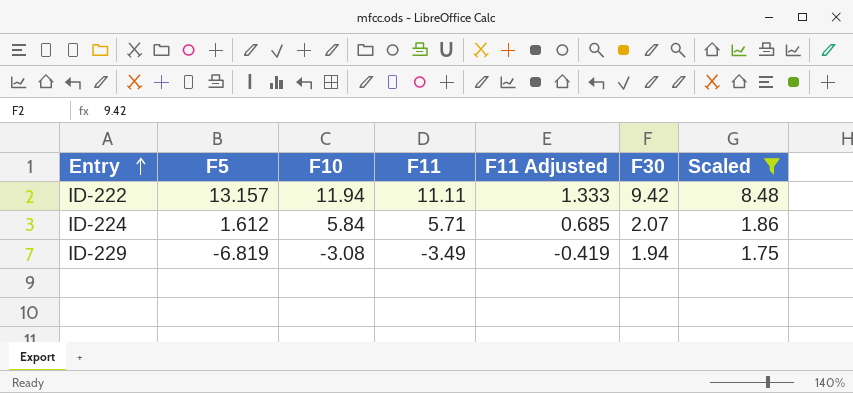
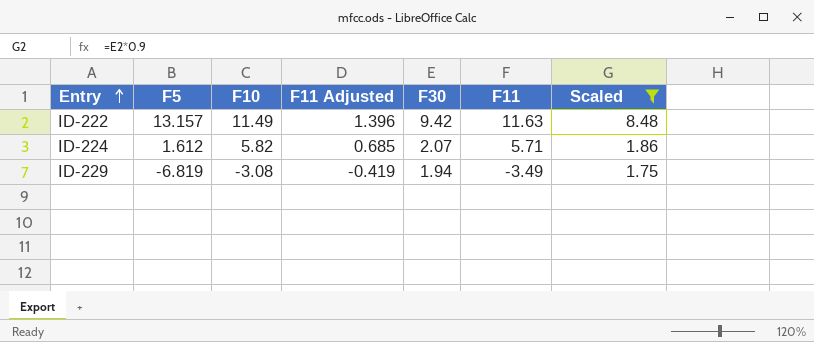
column F11 | position: 4 -> 6
ID-222 | F10: 11.94 -> 11.49
ID-222 | F11 Adjusted: 1.333 -> 1.396
ID-222 | F11: 11.11 -> 11.63
ID-224 | F10: 5.84 -> 5.82

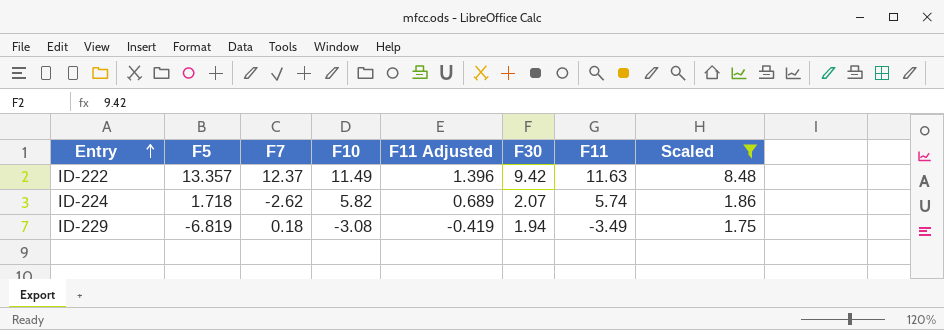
column F7 | position: none -> 3
ID-222 | F5: 13.157 -> 13.357
ID-224 | F5: 1.612 -> 1.718
ID-224 | F11 Adjusted: 0.685 -> 0.689
ID-224 | F11: 5.71 -> 5.74

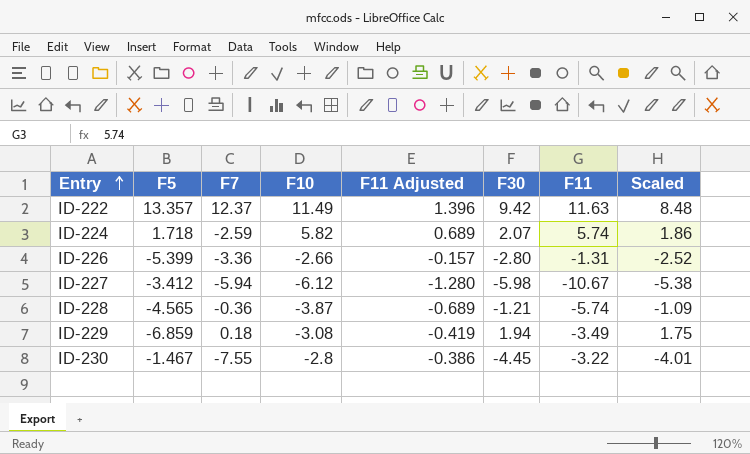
filter: Scaled >= 1.75 -> none
ID-224 | F7: -2.62 -> -2.59
ID-229 | F5: -6.819 -> -6.859

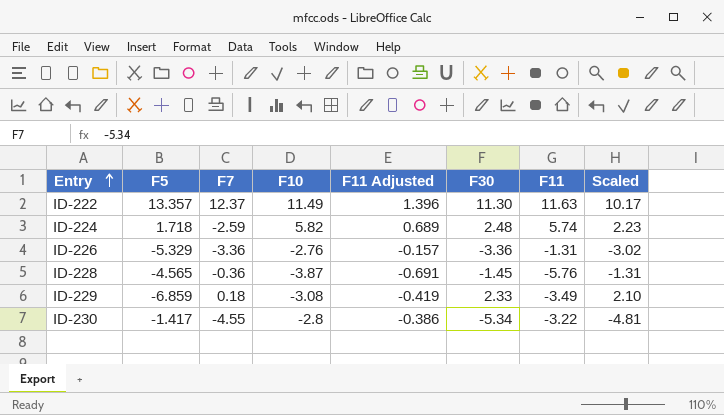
row ID-227: -3.412 | -5.94 | -6.12 | -1.280 | -5.98 | -10.67 | -5.38 -> none
ID-222 | F30: 9.42 -> 11.30
ID-222 | Scaled: 8.48 -> 10.17
ID-224 | F30: 2.07 -> 2.48
ID-224 | Scaled: 1.86 -> 2.23
ID-226 | F5: -5.399 -> -5.329
ID-226 | F10: -2.66 -> -2.76
ID-226 | F30: -2.80 -> -3.36
ID-226 | Scaled: -2.52 -> -3.02
ID-228 | F11 Adjusted: -0.689 -> -0.691
ID-228 | F30: -1.21 -> -1.45
ID-228 | F11: -5.74 -> -5.76
ID-228 | Scaled: -1.09 -> -1.31
ID-229 | F30: 1.94 -> 2.33
ID-229 | Scaled: 1.75 -> 2.10
ID-230 | F5: -1.467 -> -1.417
ID-230 | F7: -7.55 -> -4.55
ID-230 | F30: -4.45 -> -5.34
ID-230 | Scaled: -4.01 -> -4.81

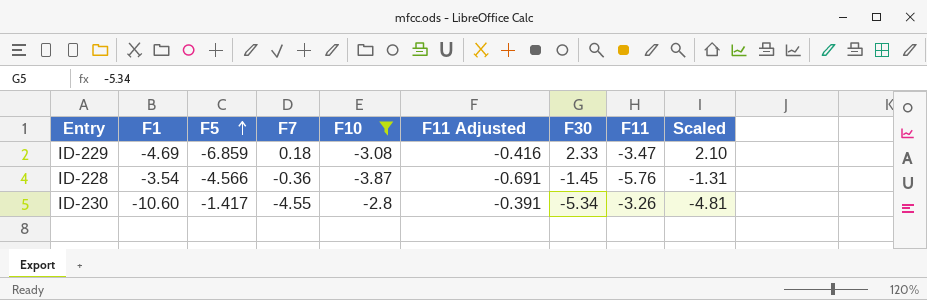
filter: none -> F10 <= -2.8
row order: Entry ascending -> F5 ascending
column F1 | position: none -> 2
ID-229 | F11 Adjusted: -0.419 -> -0.416
ID-229 | F11: -3.49 -> -3.47
ID-228 | F5: -4.565 -> -4.566
ID-230 | F11 Adjusted: -0.386 -> -0.391
ID-230 | F11: -3.22 -> -3.26

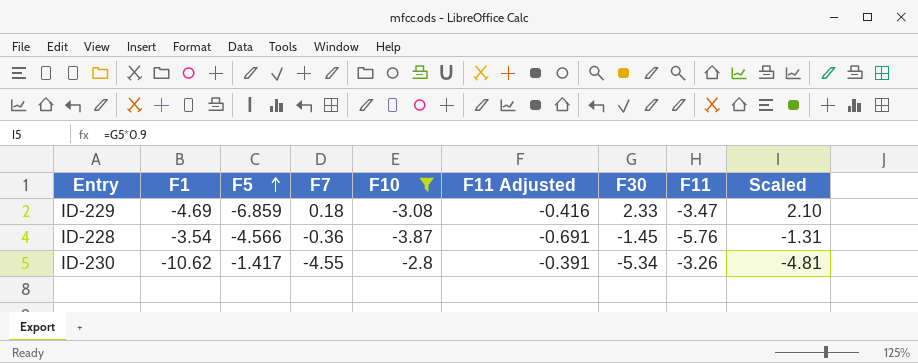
ID-230 | F1: -10.60 -> -10.62

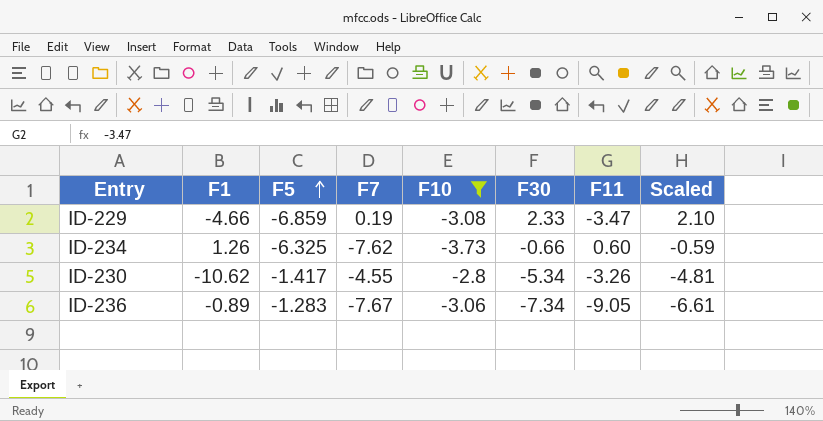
column F11 Adjusted | formula: [F11] * 0.12 -> none
row ID-228: -3.54 | -4.566 | -0.36 | -3.87 | -0.691 | -1.45 | -5.76 | -1.31 -> none
ID-229 | F1: -4.69 -> -4.66
ID-229 | F7: 0.18 -> 0.19
row ID-234: none -> 1.26 | -6.325 | -7.62 | -3.73 | -0.66 | 0.60 | -0.59
row ID-236: none -> -0.89 | -1.283 | -7.67 | -3.06 | -7.34 | -9.05 | -6.61

